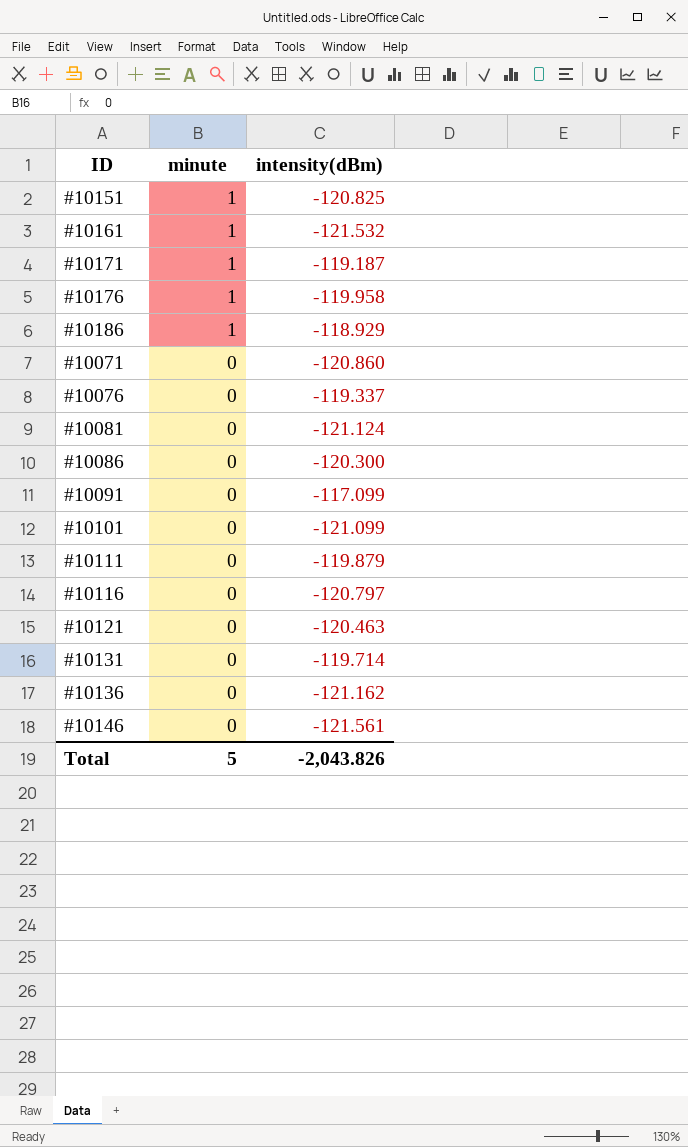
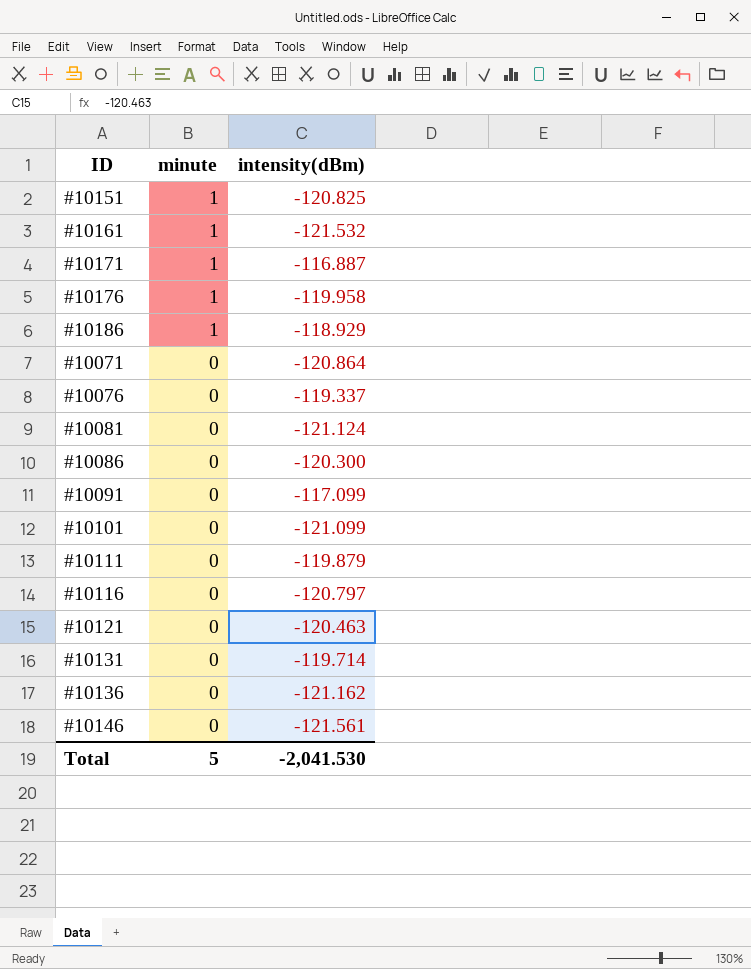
#10171 | intensity(dBm): -119.187 -> -116.887
#10071 | intensity(dBm): -120.860 -> -120.864
Total | intensity(dBm): -2,043.826 -> -2,041.530

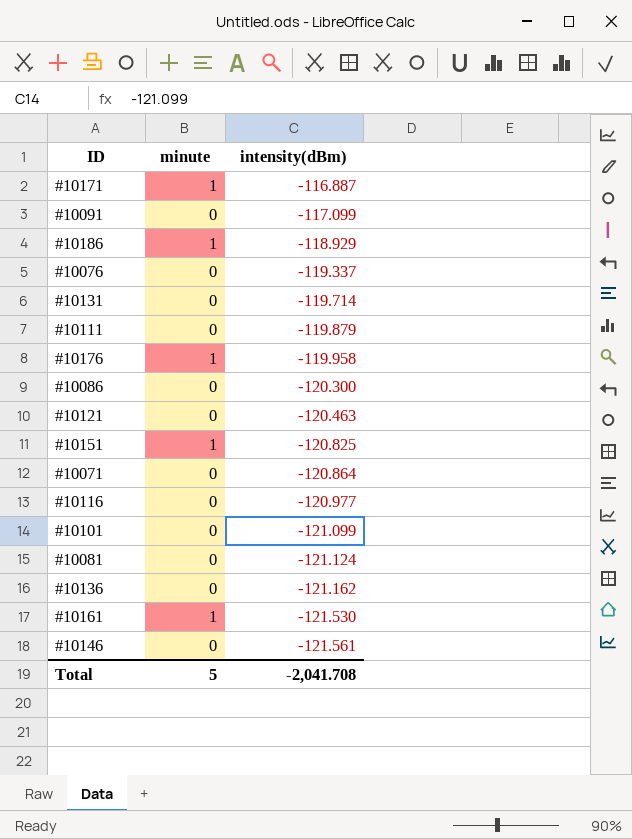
row order: minute descending -> intensity(dBm) descending
#10116 | intensity(dBm): -120.797 -> -120.977
#10161 | intensity(dBm): -121.532 -> -121.530
Total | intensity(dBm): -2,041.530 -> -2,041.708

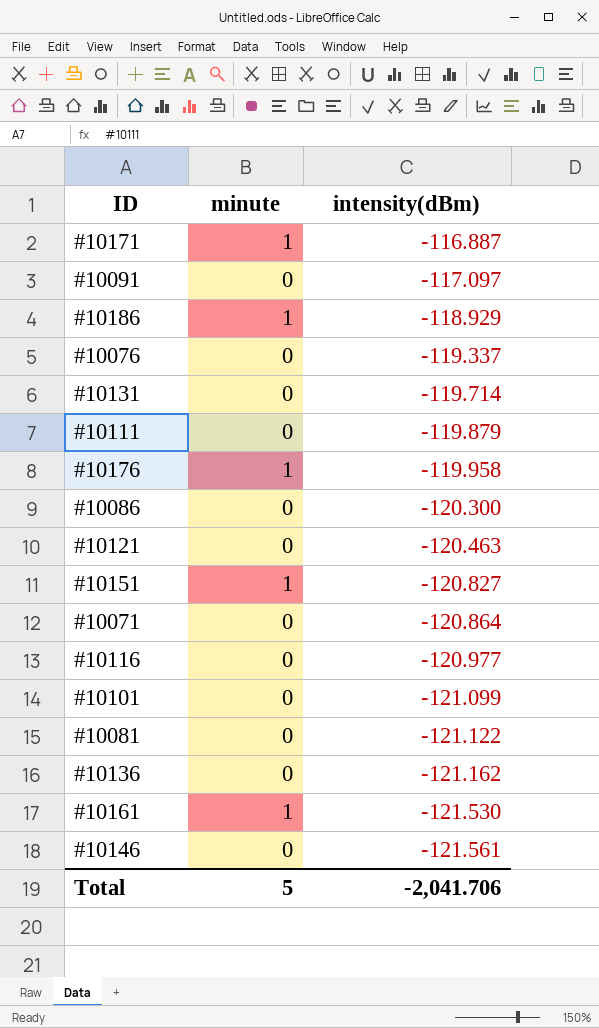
#10091 | intensity(dBm): -117.099 -> -117.097
#10151 | intensity(dBm): -120.825 -> -120.827
#10081 | intensity(dBm): -121.124 -> -121.122
Total | intensity(dBm): -2,041.708 -> -2,041.706

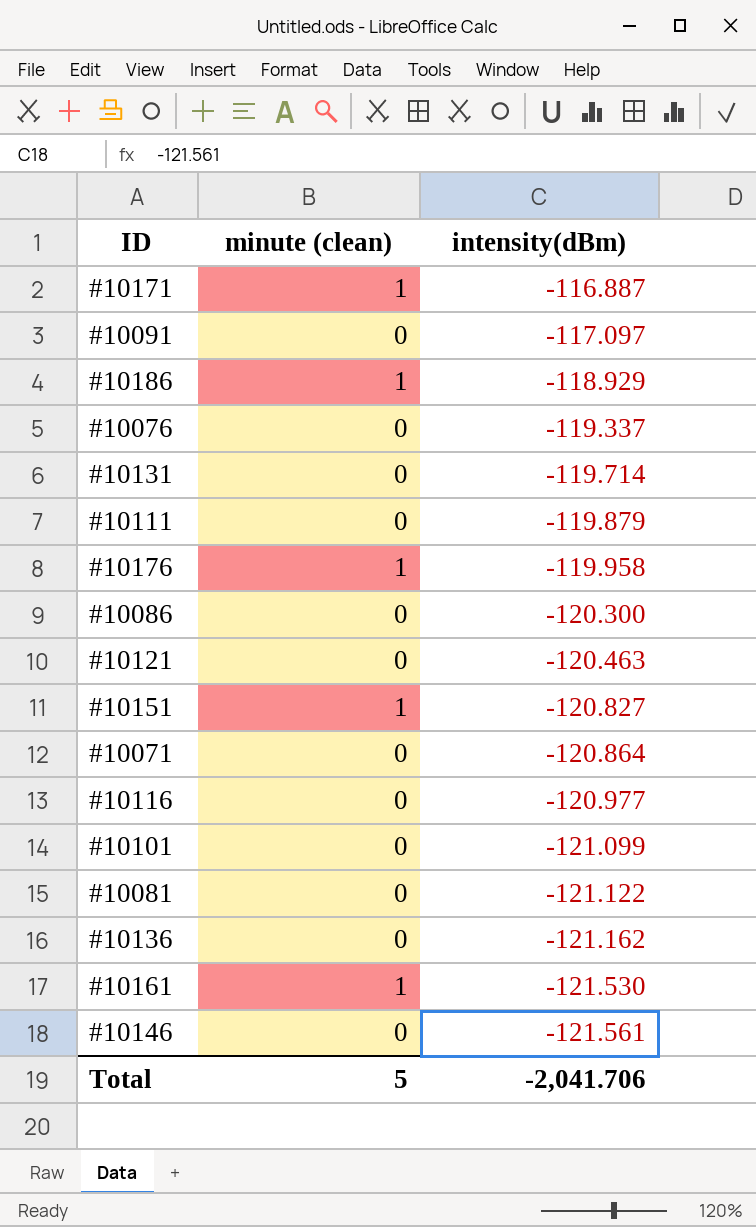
column name: minute -> minute (clean)

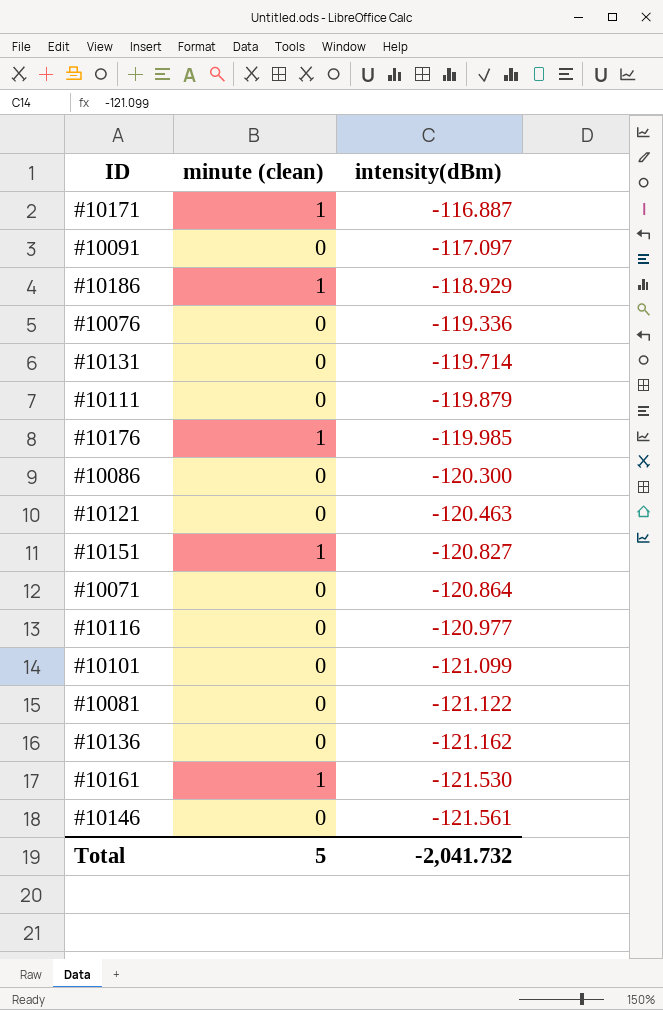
#10076 | intensity(dBm): -119.337 -> -119.336
#10176 | intensity(dBm): -119.958 -> -119.985
Total | intensity(dBm): -2,041.706 -> -2,041.732

